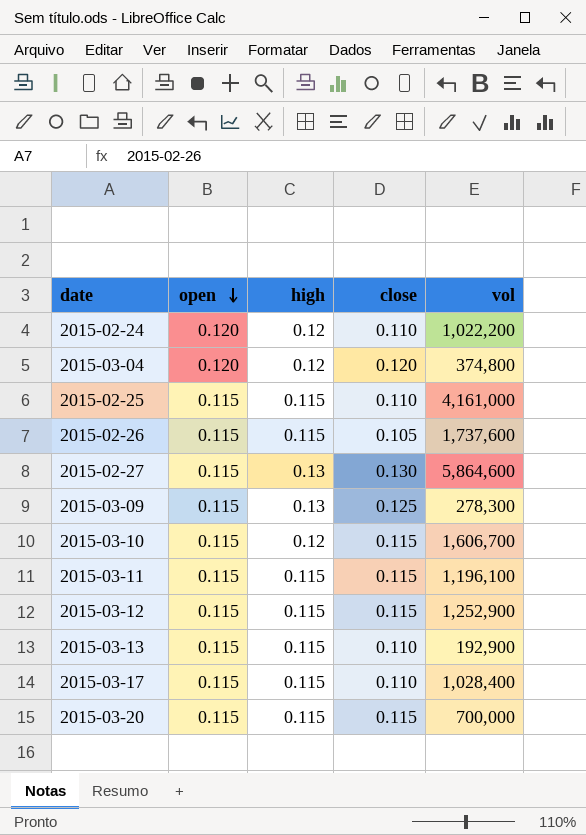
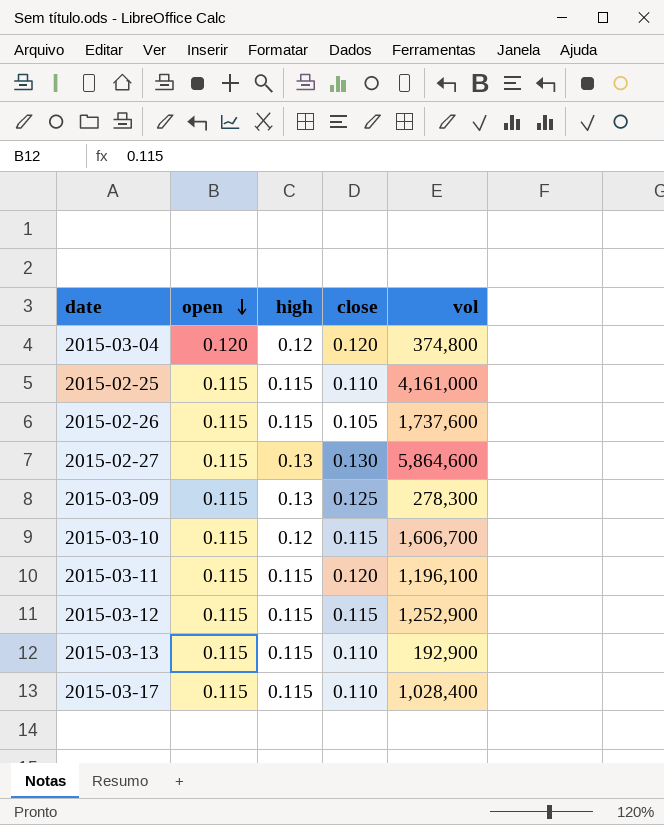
row 2015-02-24: 0.120 | 0.12 | 0.110 | 1,022,200 -> none
row 2015-03-20: 0.115 | 0.115 | 0.115 | 700,000 -> none
2015-03-11 | close: 0.115 -> 0.120

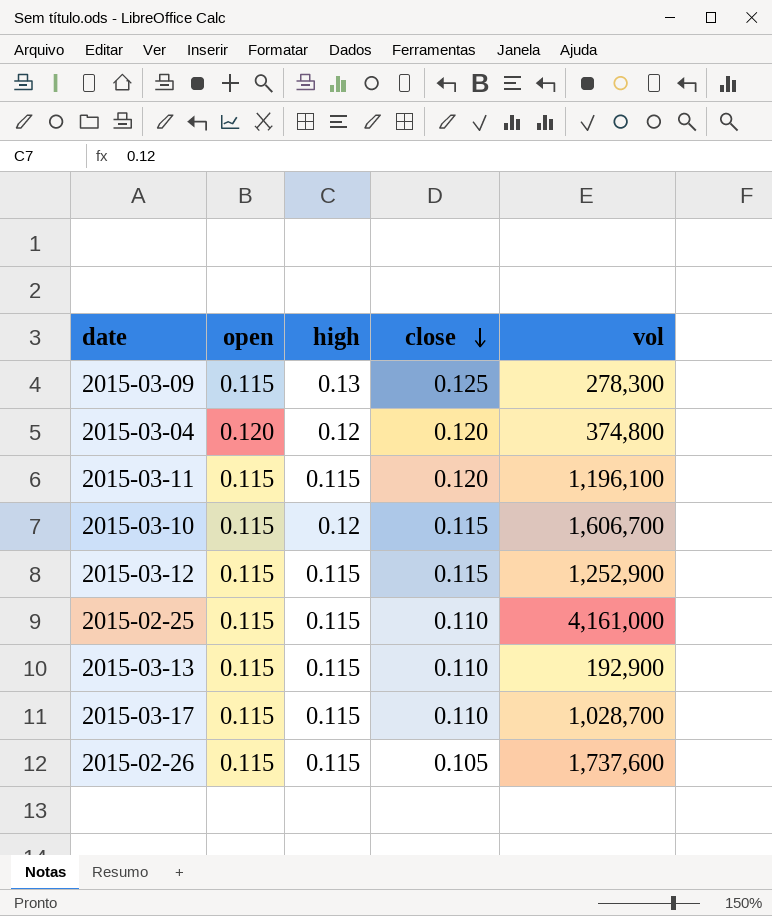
row order: open descending -> close descending
row 2015-02-27: 0.115 | 0.13 | 0.130 | 5,864,600 -> none
2015-03-17 | vol: 1,028,400 -> 1,028,700

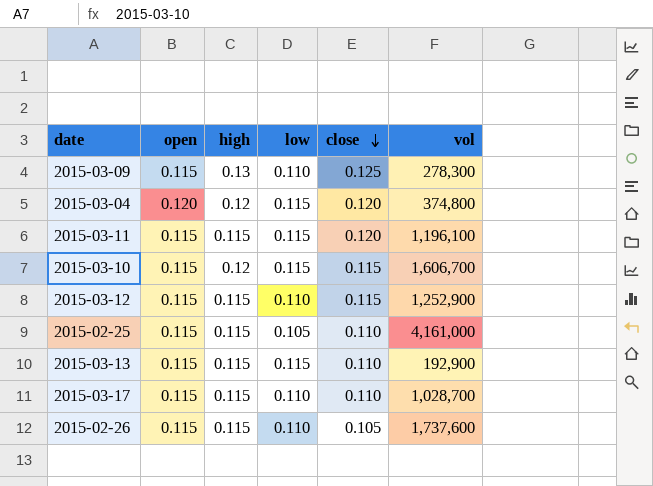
column low | position: none -> 4

